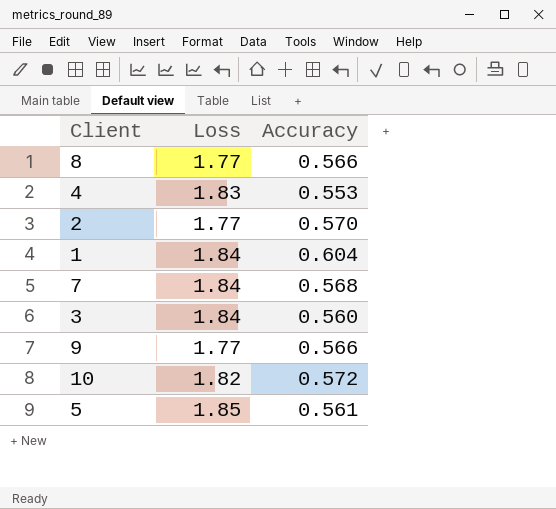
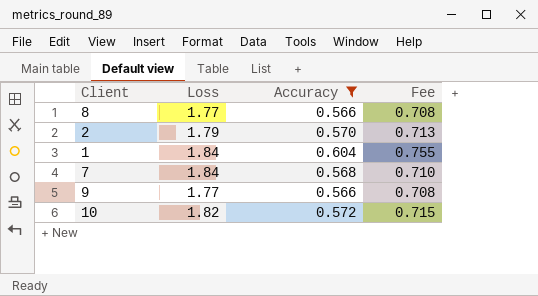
filter: none -> Accuracy >= 0.566
column Fee | formula: none -> [Accuracy] * 1.25
2 | Loss: 1.77 -> 1.79

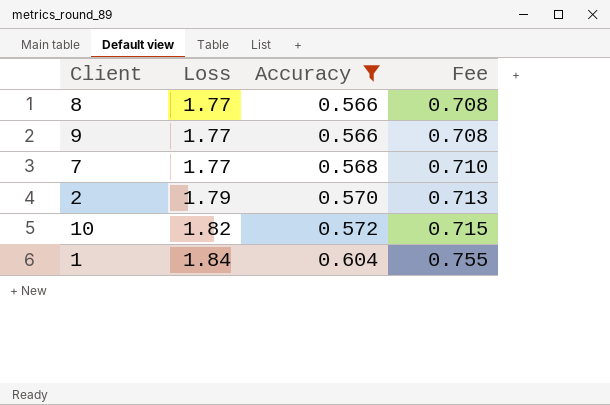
row order: none -> Loss ascending
7 | Loss: 1.84 -> 1.77

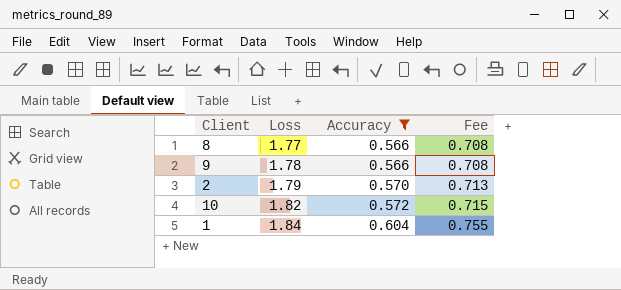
row 7: 1.77 | 0.568 | 0.710 -> none
9 | Loss: 1.77 -> 1.78

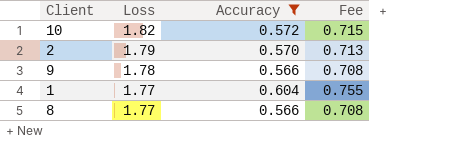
row order: Loss ascending -> Loss descending
1 | Loss: 1.84 -> 1.77

